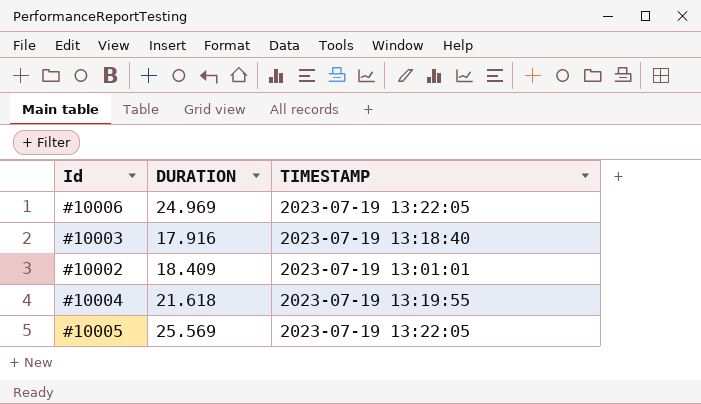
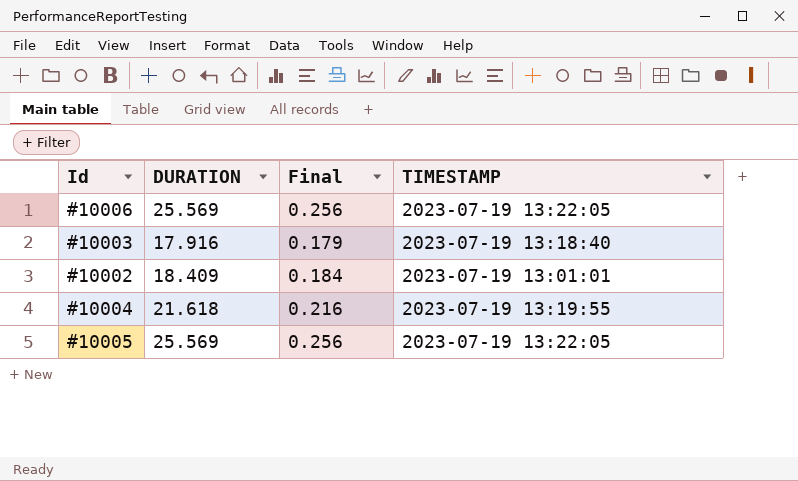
column Final | formula: none -> [DURATION] * 0.01
#10006 | DURATION: 24.969 -> 25.569

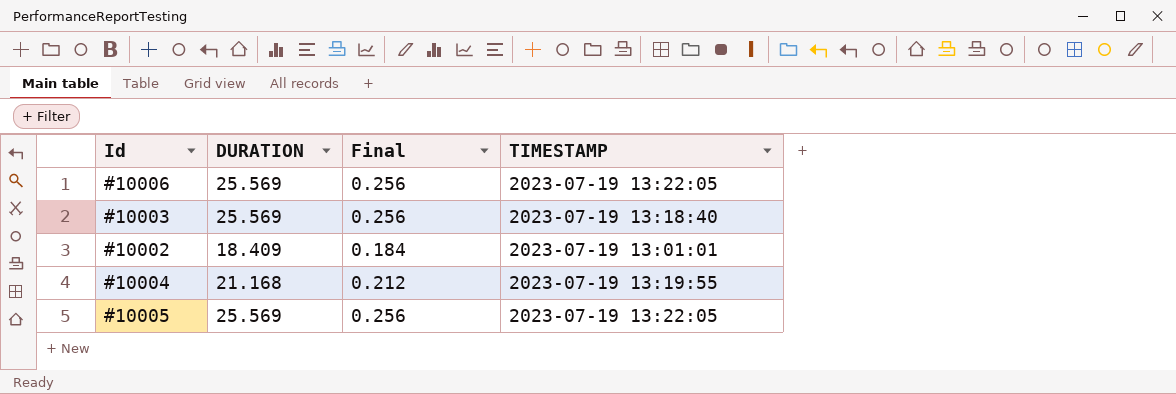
#10003 | DURATION: 17.916 -> 25.569
#10003 | Final: 0.179 -> 0.256
#10004 | DURATION: 21.618 -> 21.168
#10004 | Final: 0.216 -> 0.212

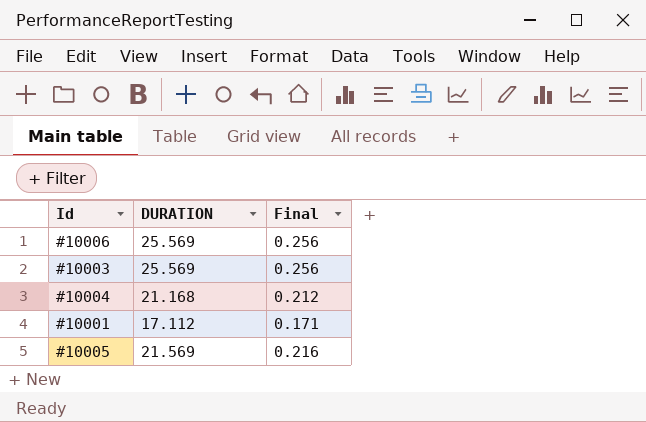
column TIMESTAMP | position: 4 -> none
row #10002: 18.409 | 0.184 | 2023-07-19 13:01:01 -> none
row #10001: none -> 17.112 | 0.171
#10005 | DURATION: 25.569 -> 21.569
#10005 | Final: 0.256 -> 0.216

